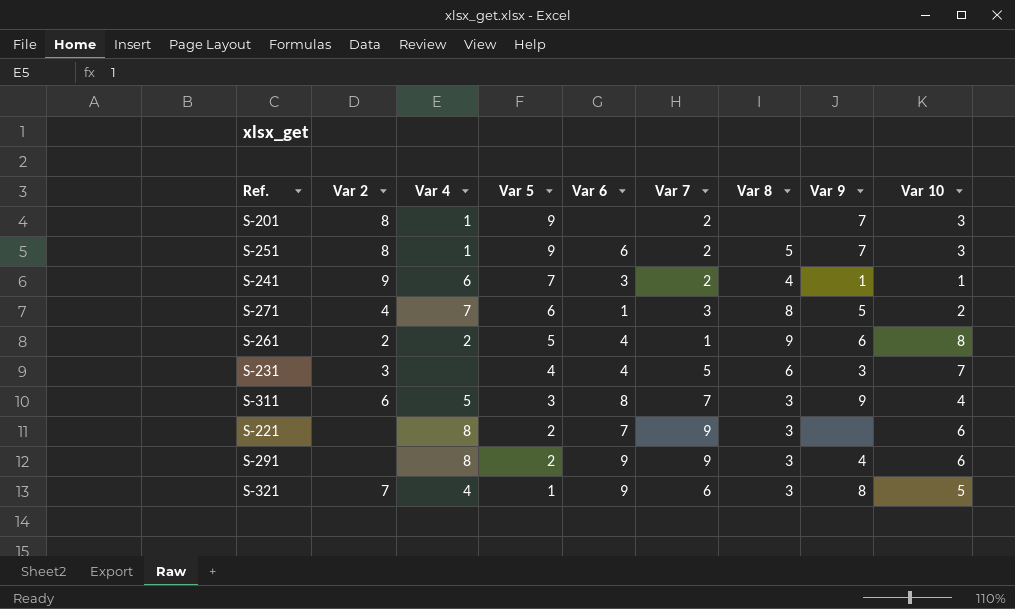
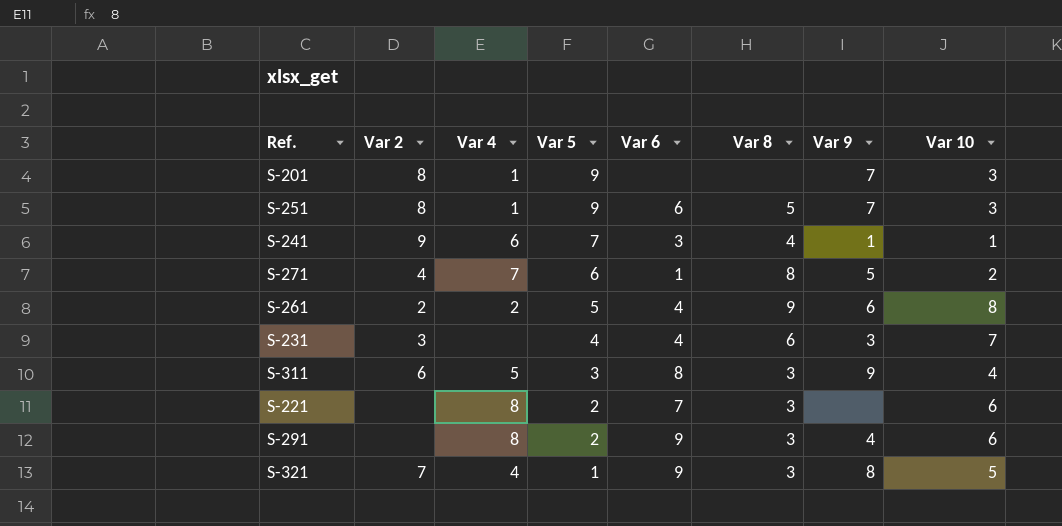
column Var 7 | position: 6 -> none

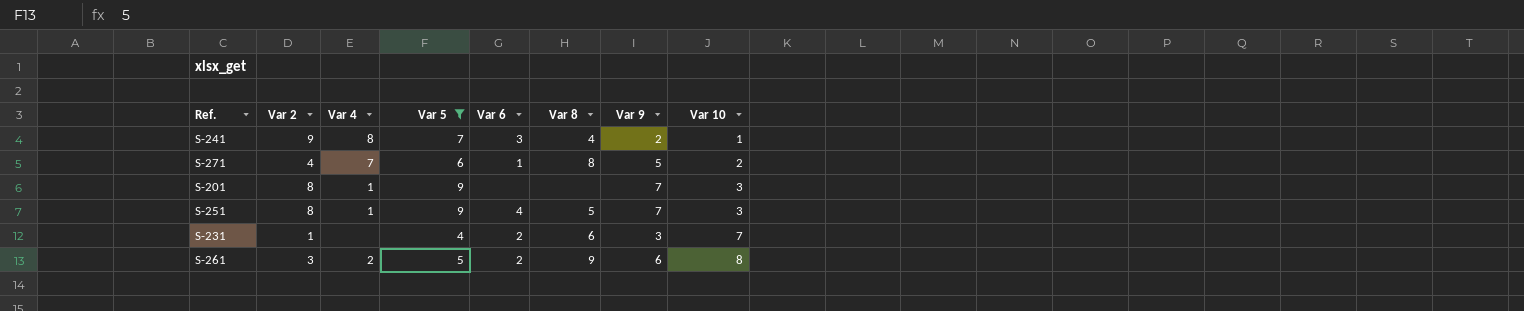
filter: none -> Var 5 >= 4
row order: Var 5 descending -> Var 10 ascending
S-241 | Var 4: 6 -> 8
S-241 | Var 9: 1 -> 2
S-251 | Var 6: 6 -> 4
S-231 | Var 2: 3 -> 1
S-231 | Var 6: 4 -> 2
S-261 | Var 2: 2 -> 3
S-261 | Var 6: 4 -> 2

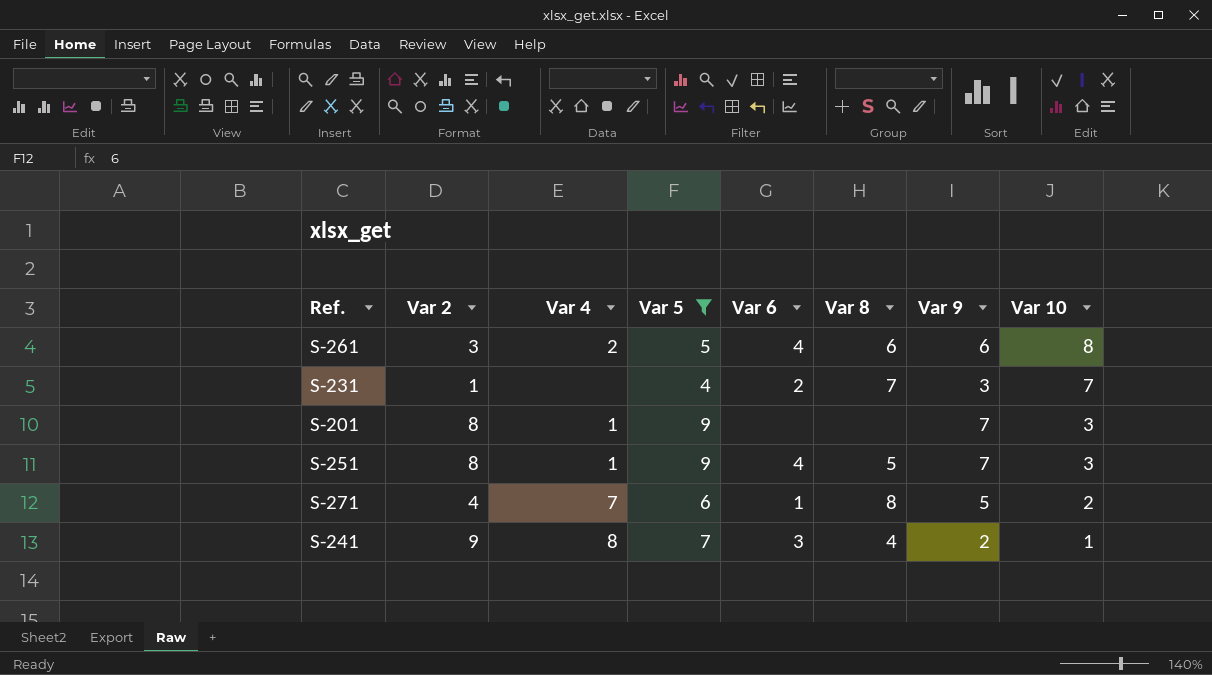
row order: Var 10 ascending -> Var 10 descending
S-261 | Var 6: 2 -> 4
S-261 | Var 8: 9 -> 6
S-231 | Var 8: 6 -> 7

